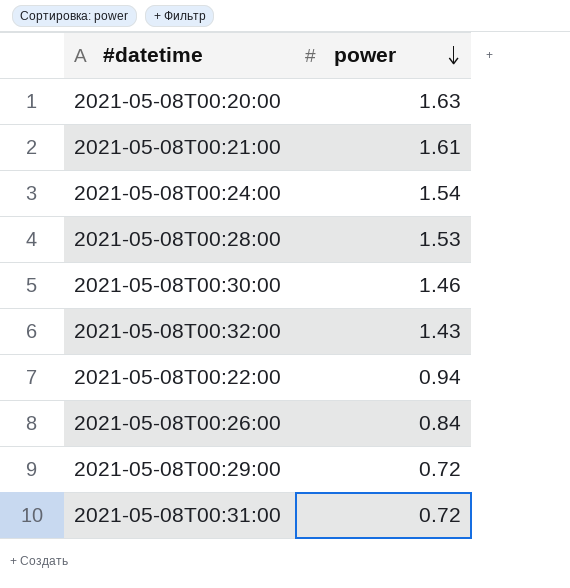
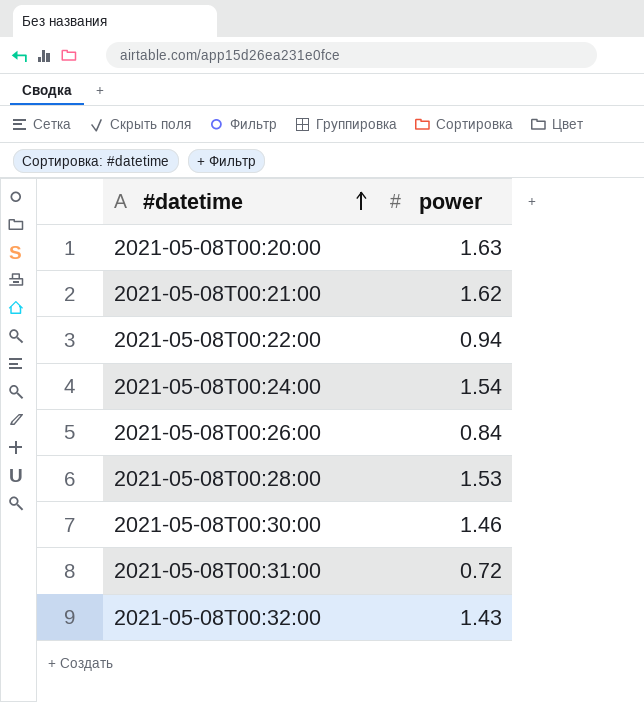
row order: power descending -> #datetime ascending
row 2021-05-08T00:29:00: 0.72 -> none
2021-05-08T00:21:00 | power: 1.61 -> 1.62

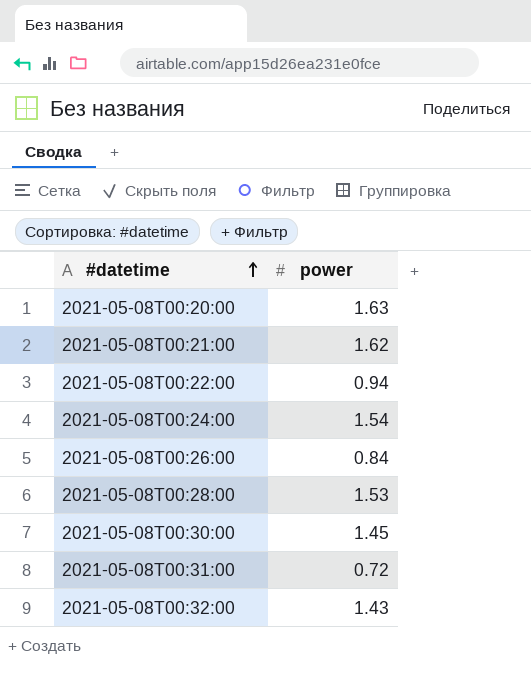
2021-05-08T00:30:00 | power: 1.46 -> 1.45

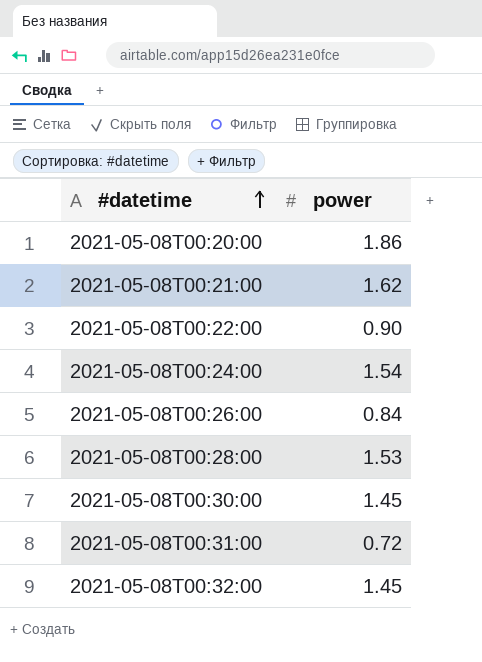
2021-05-08T00:20:00 | power: 1.63 -> 1.86
2021-05-08T00:22:00 | power: 0.94 -> 0.90
2021-05-08T00:32:00 | power: 1.43 -> 1.45

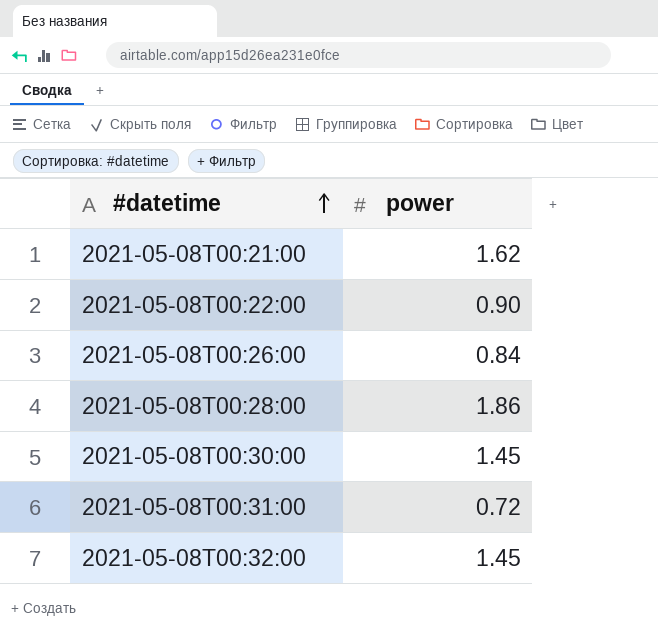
row 2021-05-08T00:20:00: 1.86 -> none
row 2021-05-08T00:24:00: 1.54 -> none
2021-05-08T00:28:00 | power: 1.53 -> 1.86

